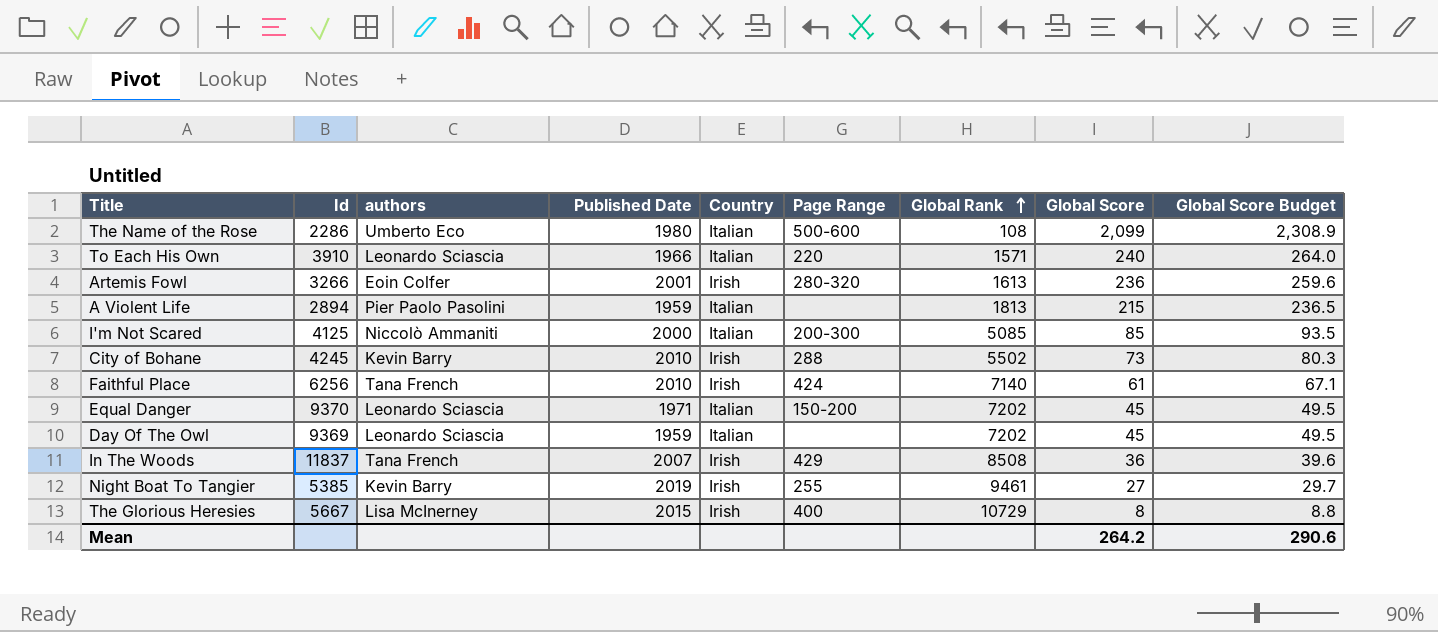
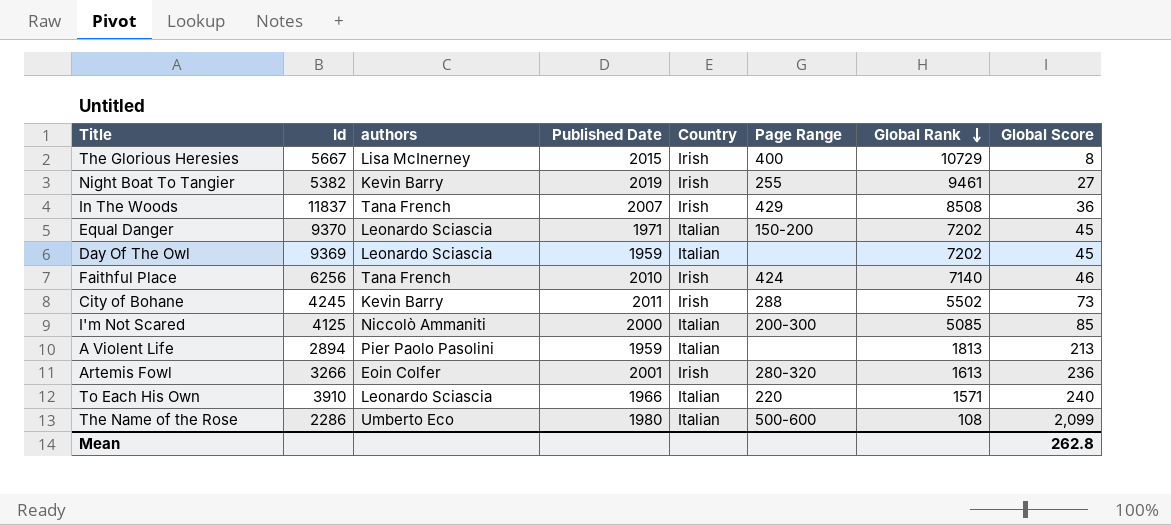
row order: Global Rank ascending -> Global Rank descending
column Global Score Budget | formula: [Global Score] * 1.1 -> none
Night Boat To Tangier | Id: 5385 -> 5382
Faithful Place | Global Score: 61 -> 46
City of Bohane | Published Date: 2010 -> 2011
A Violent Life | Global Score: 215 -> 213
Mean | Global Score: 264.2 -> 262.8

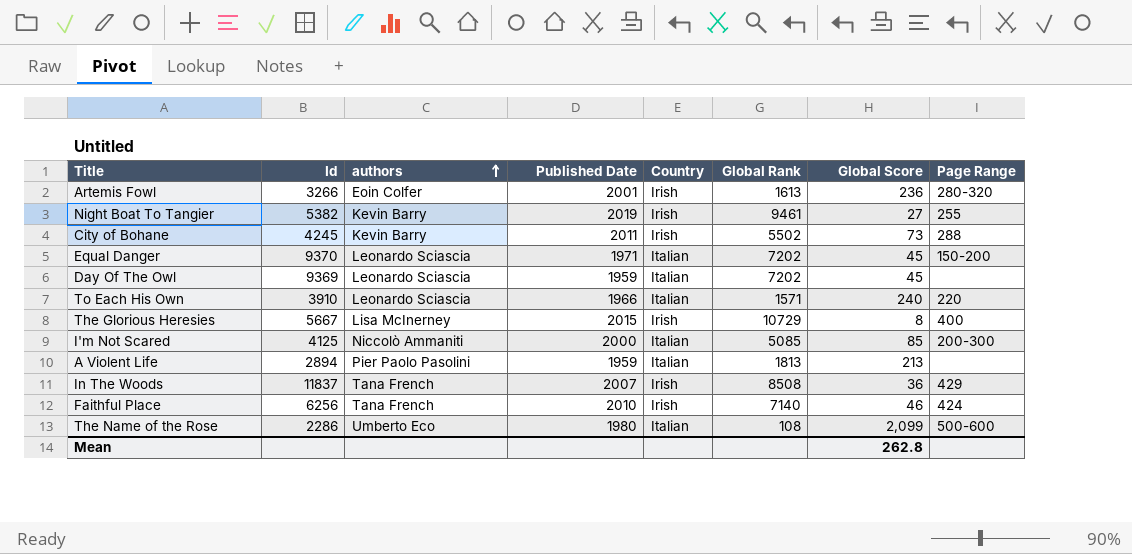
row order: Global Rank descending -> authors ascending
column Page Range | position: 6 -> 8

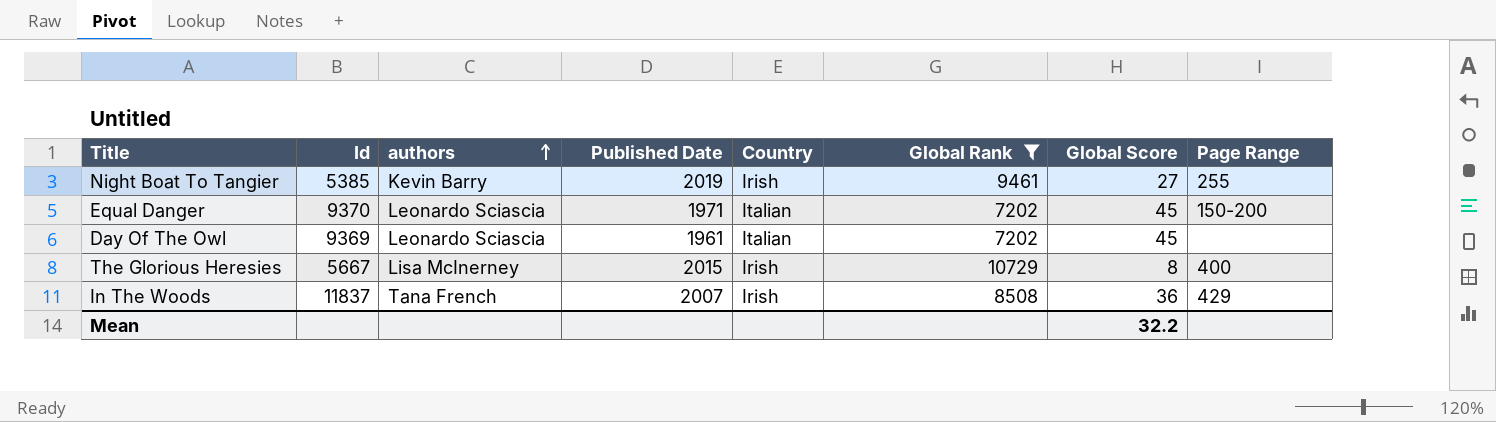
filter: none -> Global Rank >= 7202
Night Boat To Tangier | Id: 5382 -> 5385
Day Of The Owl | Published Date: 1959 -> 1961
Mean | Global Score: 262.8 -> 32.2

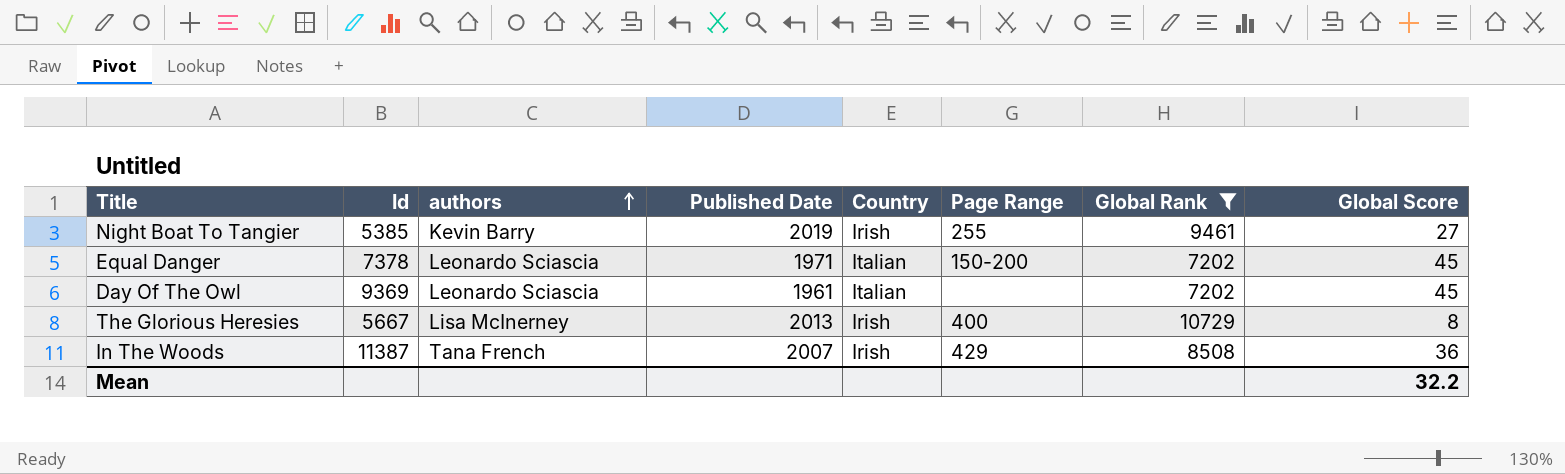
column Page Range | position: 8 -> 6
Equal Danger | Id: 9370 -> 7378
The Glorious Heresies | Published Date: 2015 -> 2013
In The Woods | Id: 11837 -> 11387

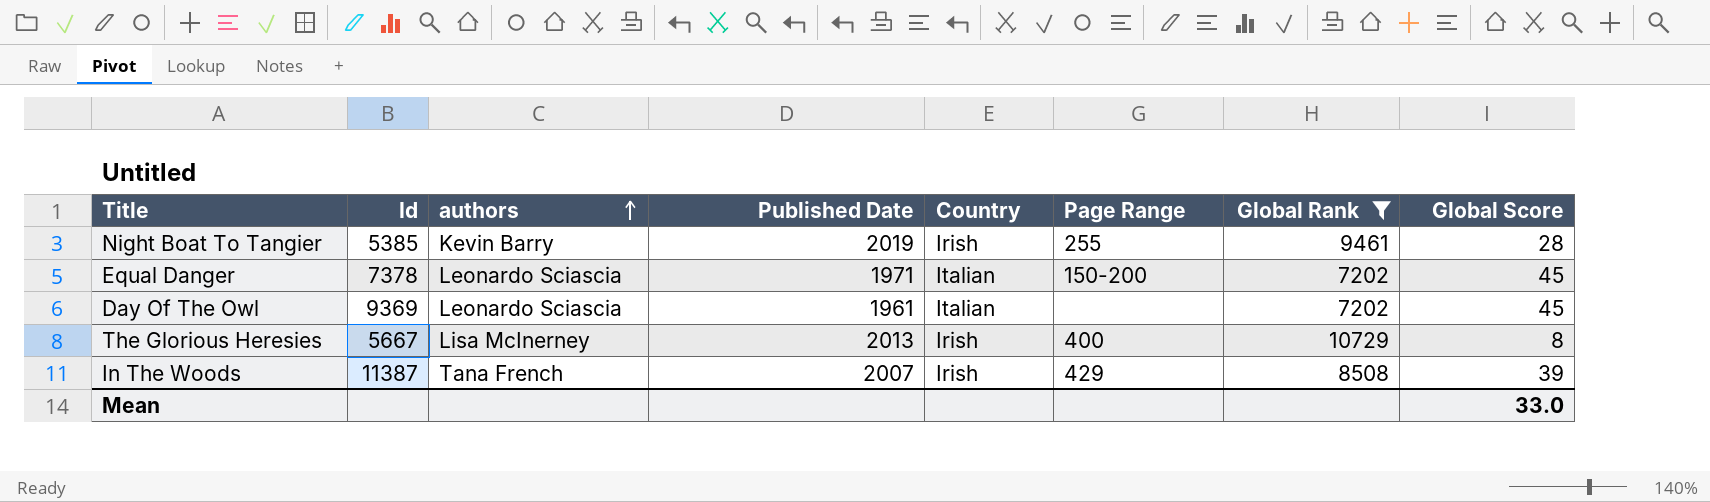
Night Boat To Tangier | Global Score: 27 -> 28
In The Woods | Global Score: 36 -> 39
Mean | Global Score: 32.2 -> 33.0

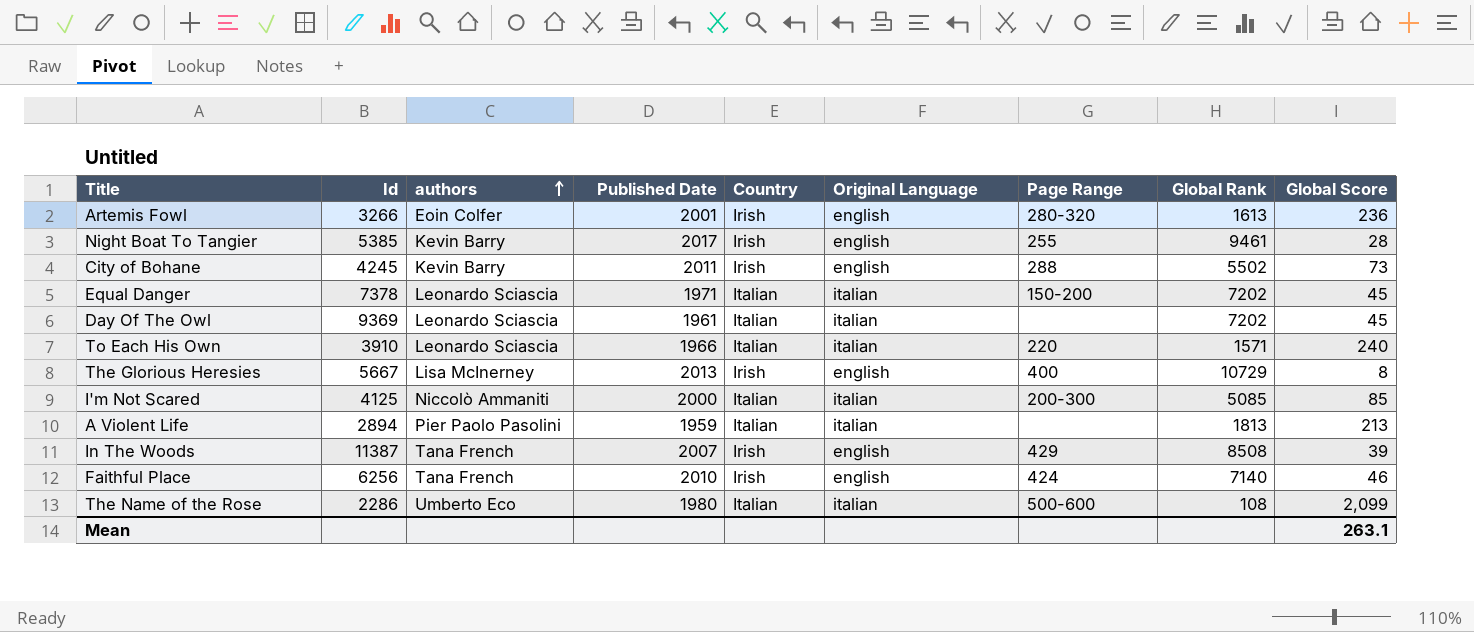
filter: Global Rank >= 7202 -> none
column Original Language | position: none -> 6
Night Boat To Tangier | Published Date: 2019 -> 2017
Mean | Global Score: 33.0 -> 263.1

